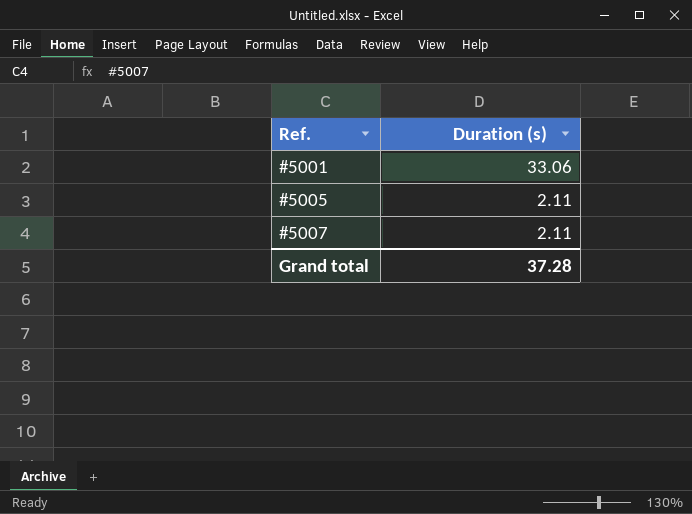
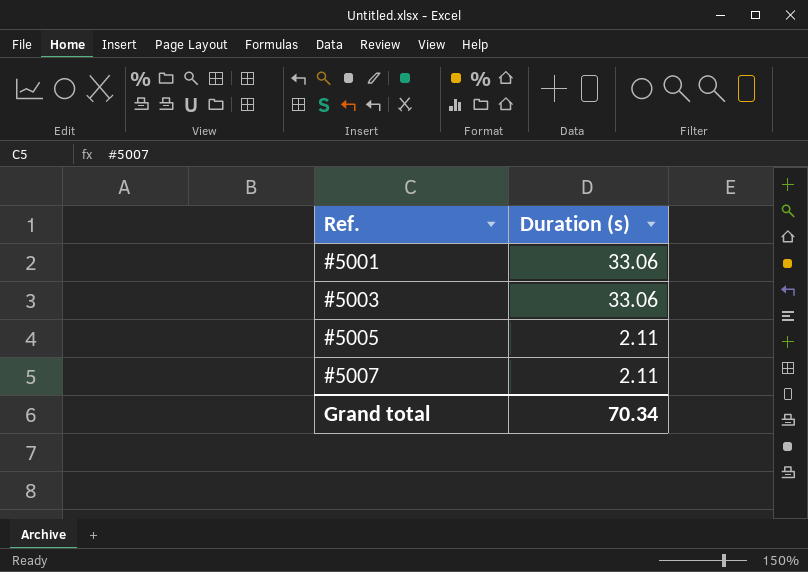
row #5003: none -> 33.06
Grand total | Duration (s): 37.28 -> 70.34

